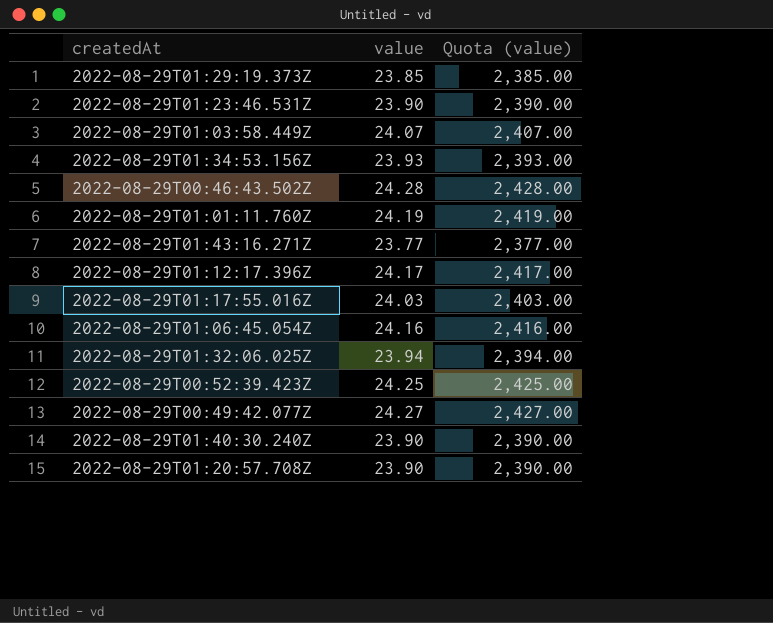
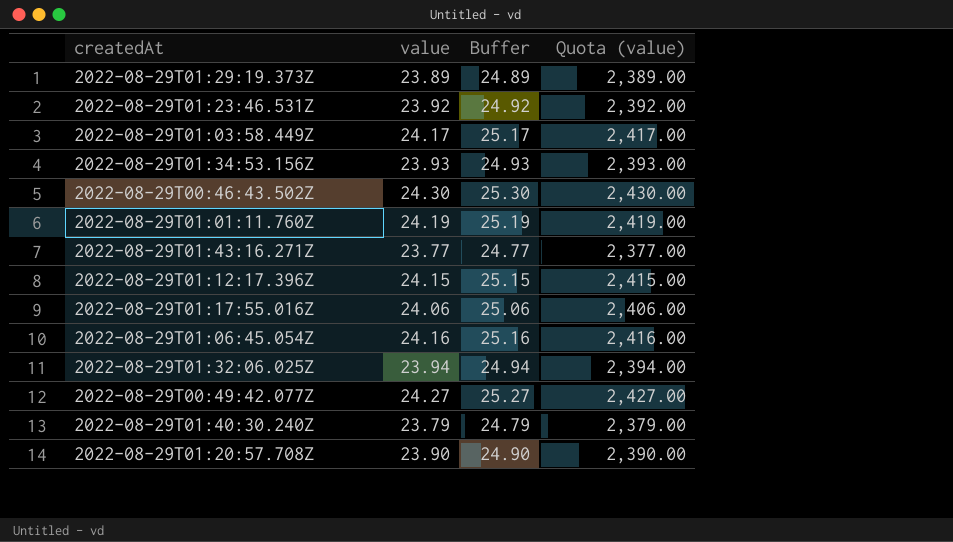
column Buffer | formula: none -> [value] + 1
row 2022-08-29T00:52:39.423Z: 24.25 | 2,425.00 -> none
2022-08-29T01:29:19.373Z | value: 23.85 -> 23.89
2022-08-29T01:29:19.373Z | Quota (value): 2,385.00 -> 2,389.00
2022-08-29T01:23:46.531Z | value: 23.90 -> 23.92
2022-08-29T01:23:46.531Z | Quota (value): 2,390.00 -> 2,392.00
2022-08-29T01:03:58.449Z | value: 24.07 -> 24.17
2022-08-29T01:03:58.449Z | Quota (value): 2,407.00 -> 2,417.00
2022-08-29T00:46:43.502Z | value: 24.28 -> 24.30
2022-08-29T00:46:43.502Z | Quota (value): 2,428.00 -> 2,430.00
2022-08-29T01:12:17.396Z | value: 24.17 -> 24.15
2022-08-29T01:12:17.396Z | Quota (value): 2,417.00 -> 2,415.00
2022-08-29T01:17:55.016Z | value: 24.03 -> 24.06
2022-08-29T01:17:55.016Z | Quota (value): 2,403.00 -> 2,406.00
2022-08-29T01:40:30.240Z | value: 23.90 -> 23.79
2022-08-29T01:40:30.240Z | Quota (value): 2,390.00 -> 2,379.00

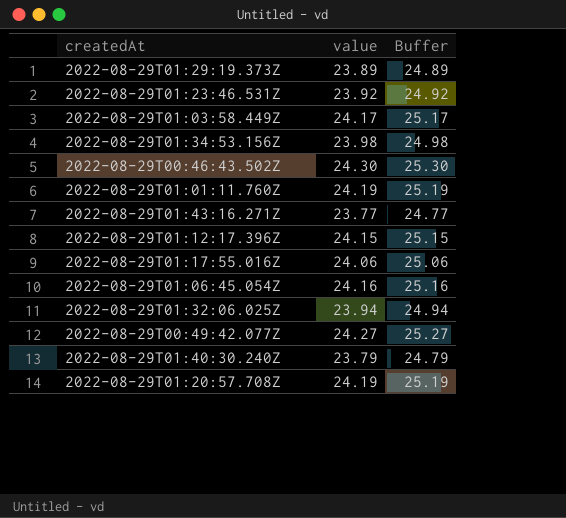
column Quota (value) | formula: [value] * 100 -> none
2022-08-29T01:34:53.156Z | value: 23.93 -> 23.98
2022-08-29T01:34:53.156Z | Buffer: 24.93 -> 24.98
2022-08-29T01:20:57.708Z | value: 23.90 -> 24.19
2022-08-29T01:20:57.708Z | Buffer: 24.90 -> 25.19

